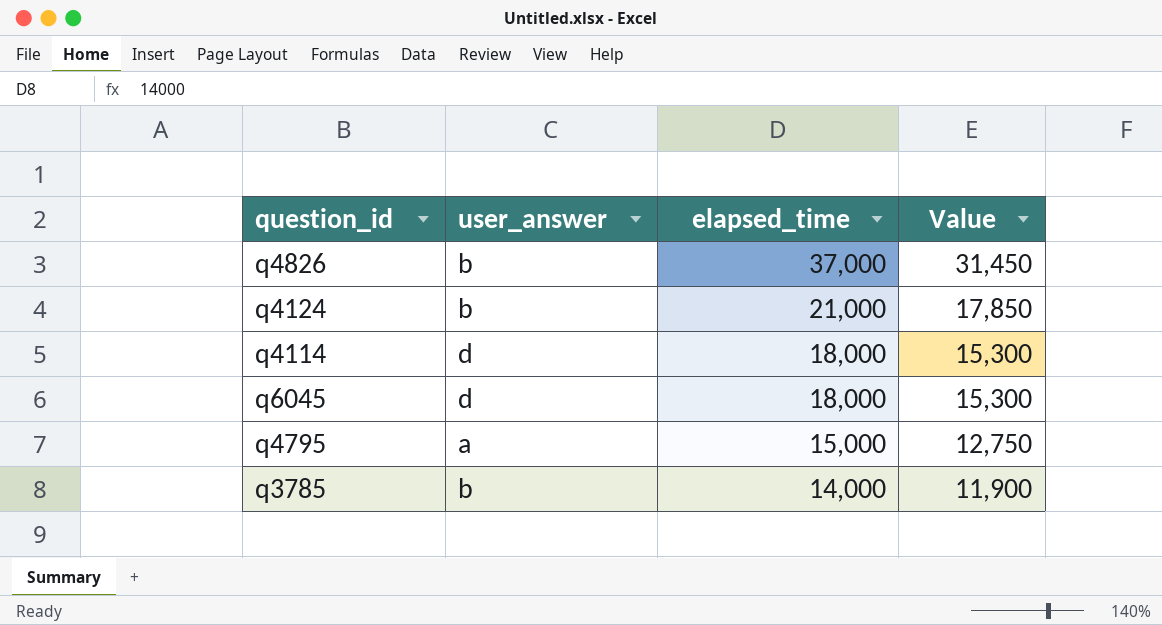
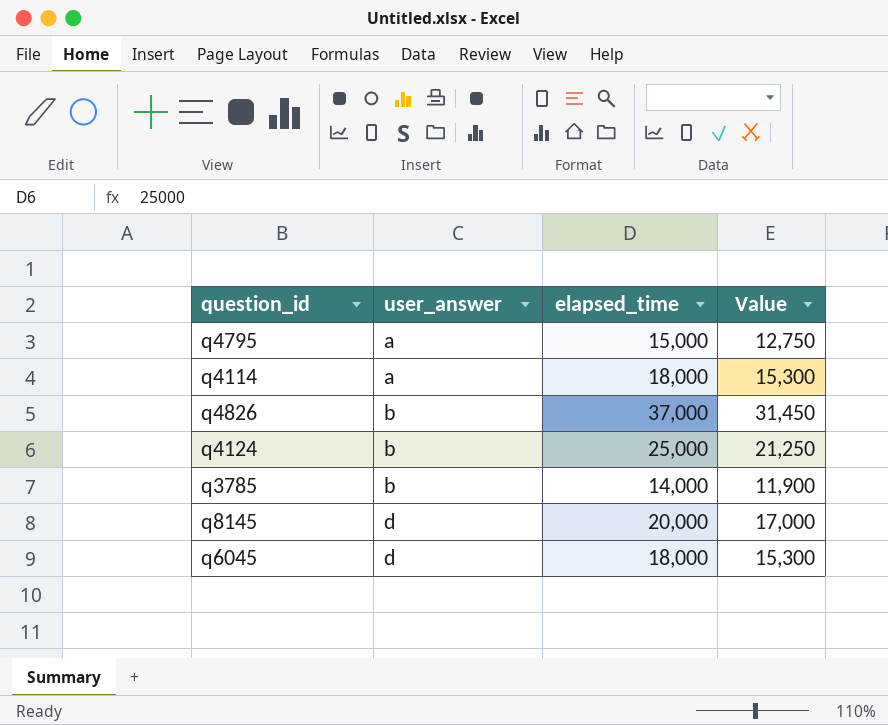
row order: elapsed_time descending -> user_answer ascending
q4114 | user_answer: d -> a
q4124 | elapsed_time: 21,000 -> 25,000
q4124 | Value: 17,850 -> 21,250
row q8145: none -> d | 20,000 | 17,000

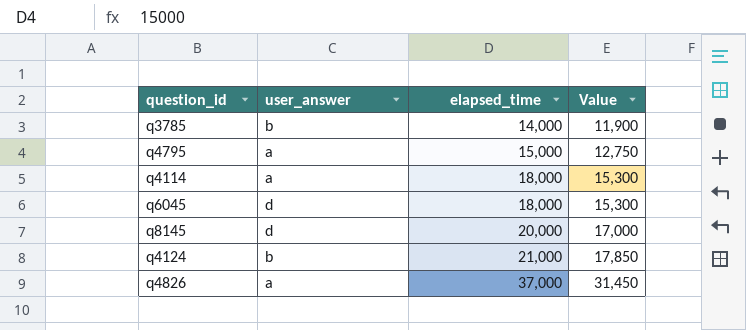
row order: user_answer ascending -> elapsed_time ascending
q4124 | elapsed_time: 25,000 -> 21,000
q4124 | Value: 21,250 -> 17,850
q4826 | user_answer: b -> a

